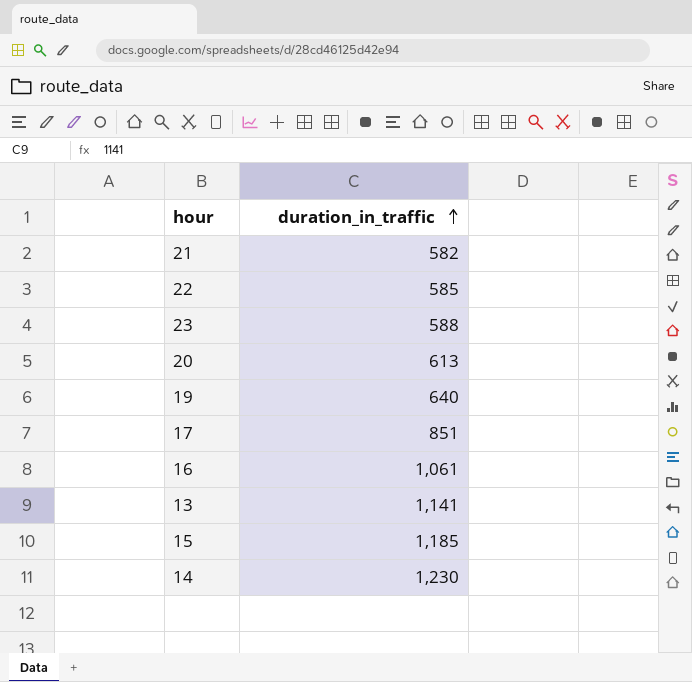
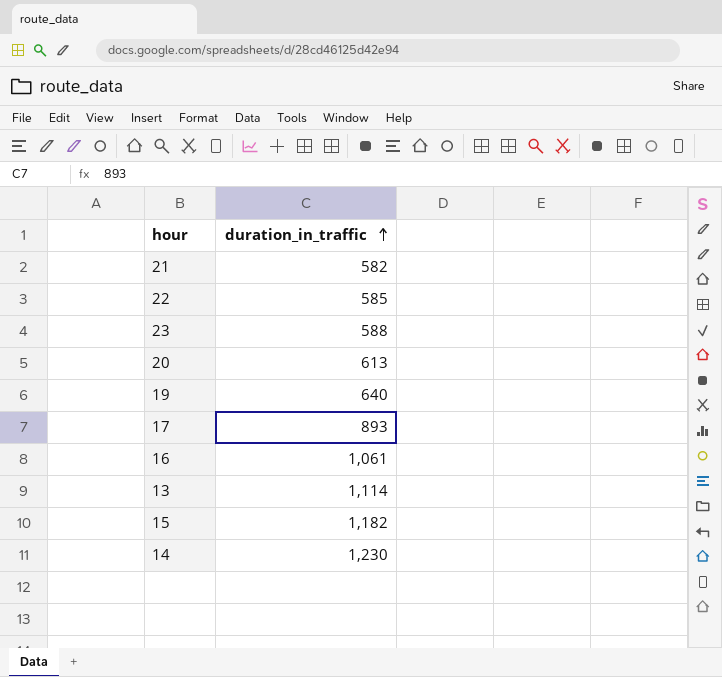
17 | duration_in_traffic: 851 -> 893
13 | duration_in_traffic: 1,141 -> 1,114
15 | duration_in_traffic: 1,185 -> 1,182

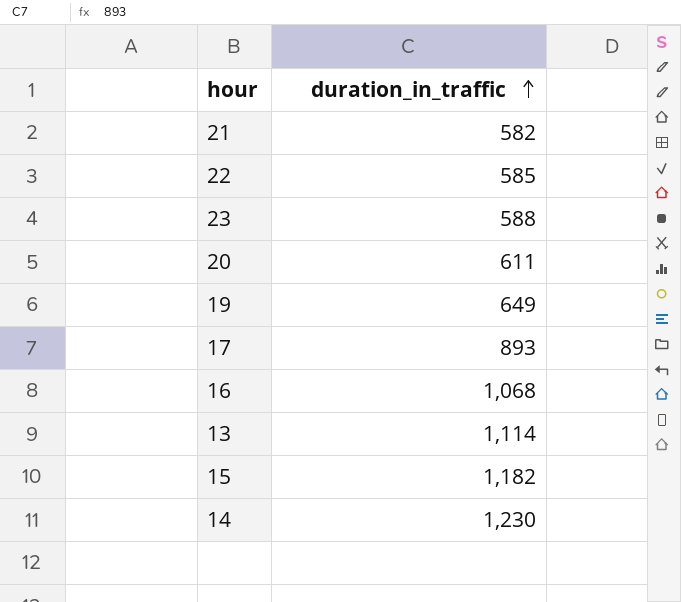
20 | duration_in_traffic: 613 -> 611
19 | duration_in_traffic: 640 -> 649
16 | duration_in_traffic: 1,061 -> 1,068

